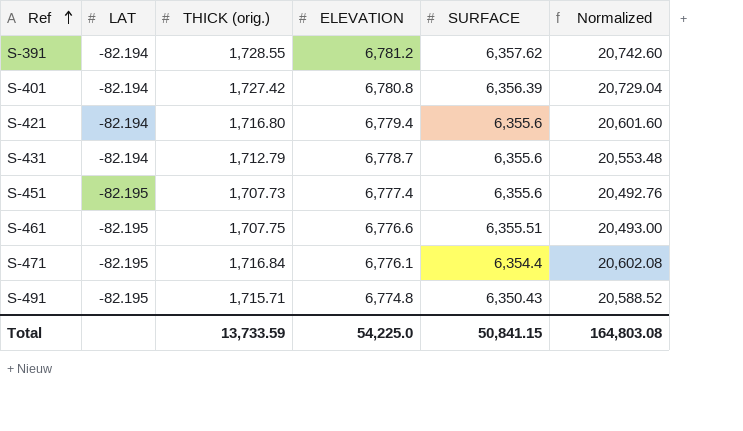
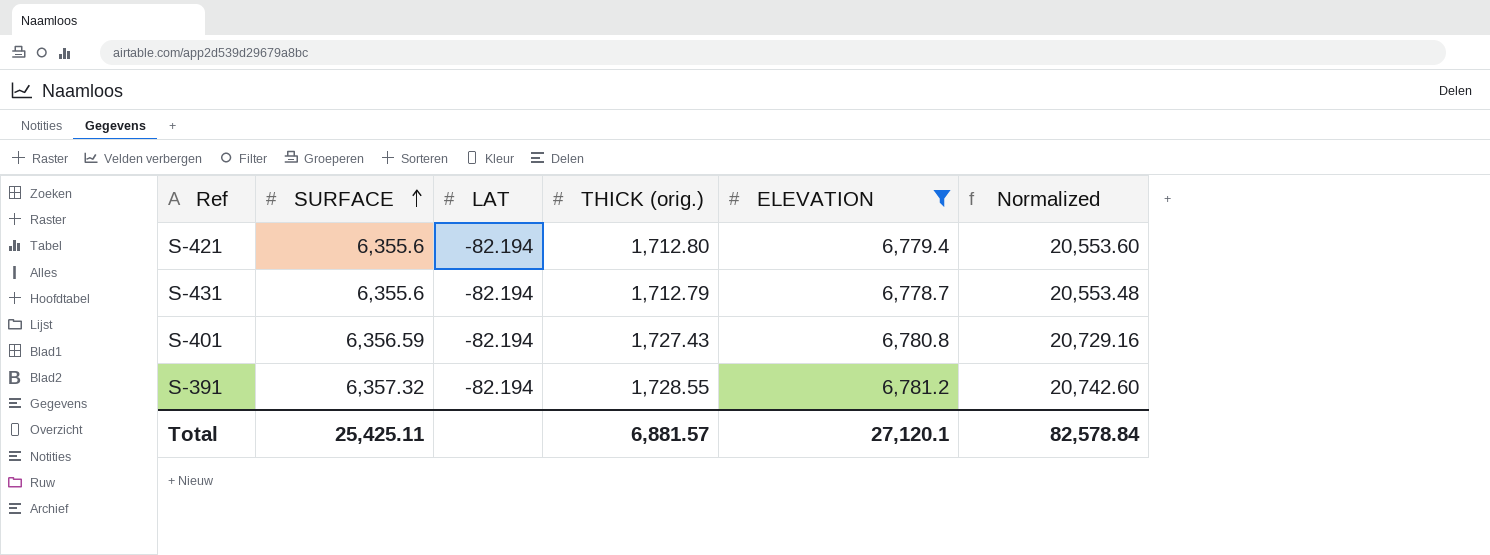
filter: none -> ELEVATION >= 6,778.7
row order: Ref ascending -> SURFACE ascending
column SURFACE | position: 5 -> 2
S-421 | THICK (orig.): 1,716.80 -> 1,712.80
S-421 | Normalized: 20,601.60 -> 20,553.60
S-401 | SURFACE: 6,356.39 -> 6,356.59
S-401 | THICK (orig.): 1,727.42 -> 1,727.43
S-401 | Normalized: 20,729.04 -> 20,729.16
S-391 | SURFACE: 6,357.62 -> 6,357.32
Total | SURFACE: 50,841.15 -> 25,425.11
Total | THICK (orig.): 13,733.59 -> 6,881.57
Total | ELEVATION: 54,225.0 -> 27,120.1
Total | Normalized: 164,803.08 -> 82,578.84

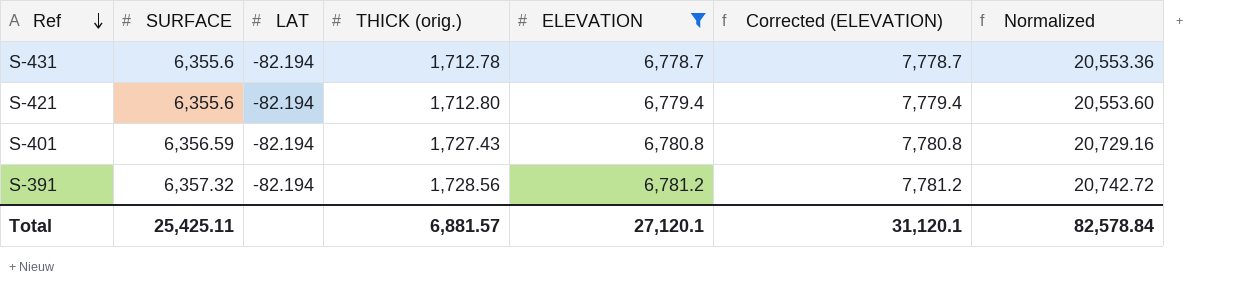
row order: SURFACE ascending -> Ref descending
column Corrected (ELEVATION) | formula: none -> [ELEVATION] + 1000
S-431 | THICK (orig.): 1,712.79 -> 1,712.78
S-431 | Normalized: 20,553.48 -> 20,553.36
S-391 | THICK (orig.): 1,728.55 -> 1,728.56
S-391 | Normalized: 20,742.60 -> 20,742.72

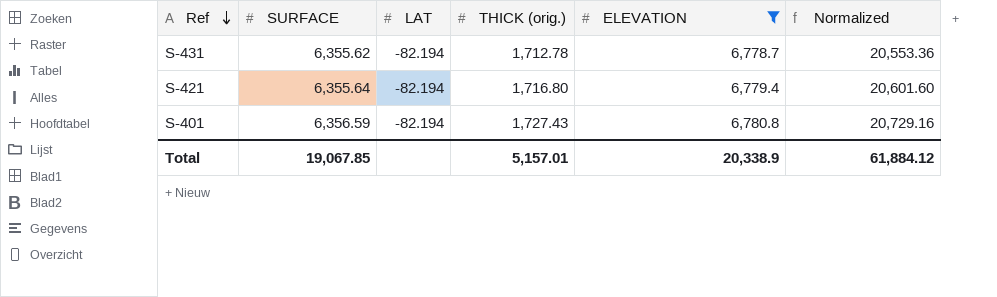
column Corrected (ELEVATION) | formula: [ELEVATION] + 1000 -> none
row S-391: 6,357.32 | -82.194 | 1,728.56 | 6,781.2 | 7,781.2 | 20,742.72 -> none
S-431 | SURFACE: 6,355.6 -> 6,355.62
S-421 | SURFACE: 6,355.6 -> 6,355.64
S-421 | THICK (orig.): 1,712.80 -> 1,716.80
S-421 | Normalized: 20,553.60 -> 20,601.60
Total | SURFACE: 25,425.11 -> 19,067.85
Total | THICK (orig.): 6,881.57 -> 5,157.01
Total | ELEVATION: 27,120.1 -> 20,338.9
Total | Normalized: 82,578.84 -> 61,884.12

